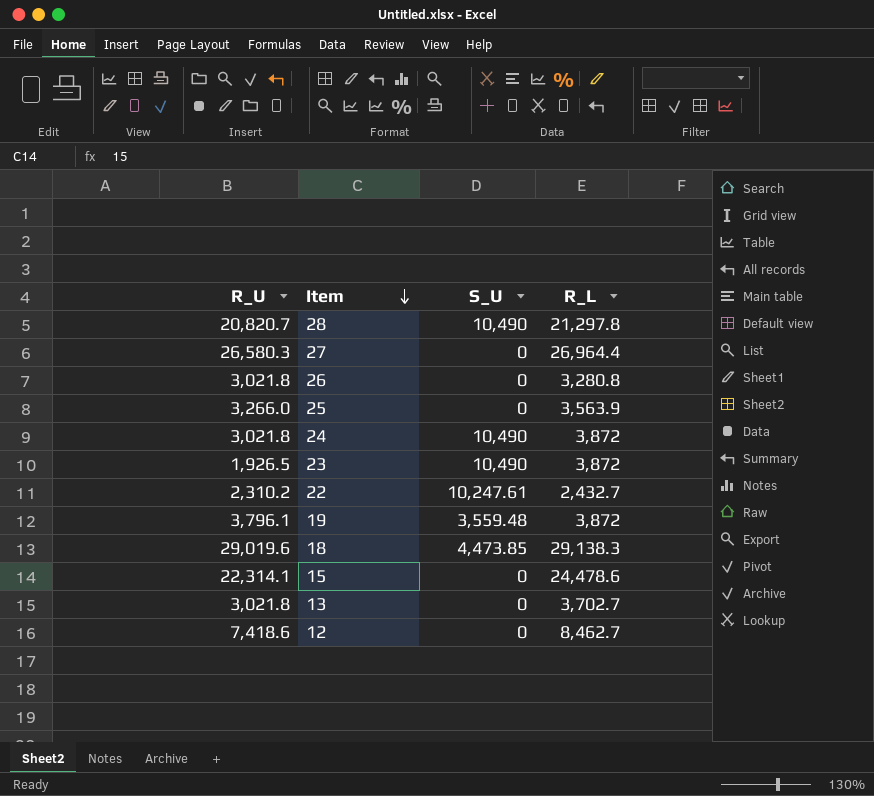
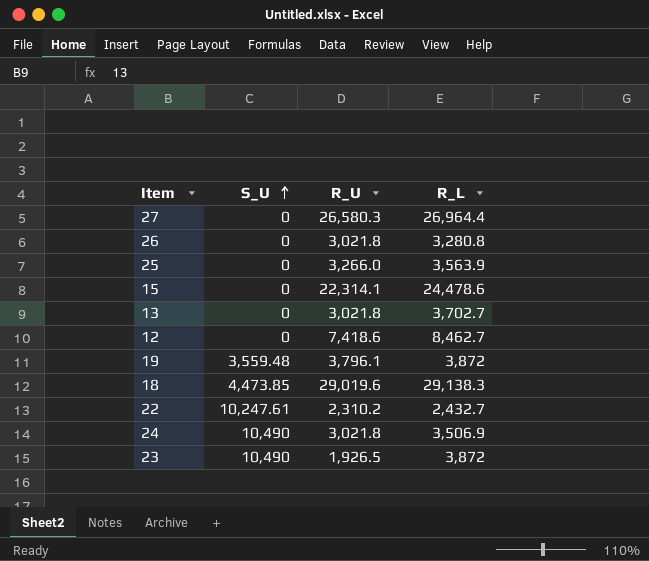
row order: Item descending -> S_U ascending
column R_U | position: 1 -> 3
row 28: 20,820.7 | 10,490 | 21,297.8 -> none
24 | R_L: 3,872 -> 3,506.9

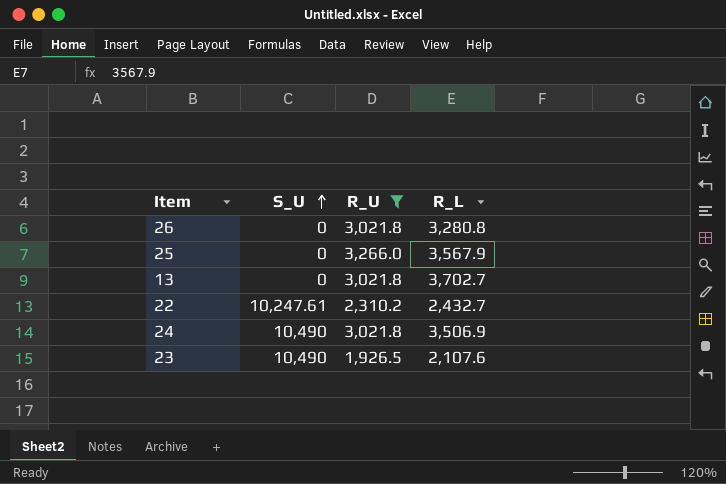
filter: none -> R_U <= 3,266.0
25 | R_L: 3,563.9 -> 3,567.9
23 | R_L: 3,872 -> 2,107.6

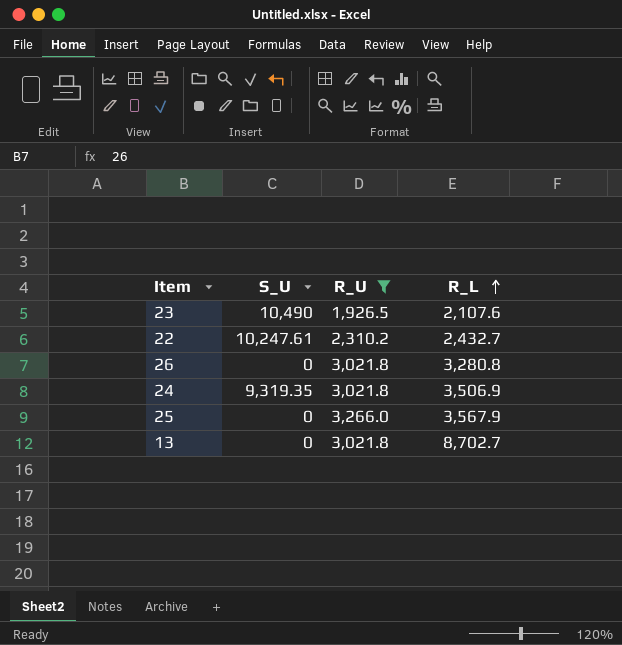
row order: S_U ascending -> R_L ascending
24 | S_U: 10,490 -> 9,319.35
13 | R_L: 3,702.7 -> 8,702.7

